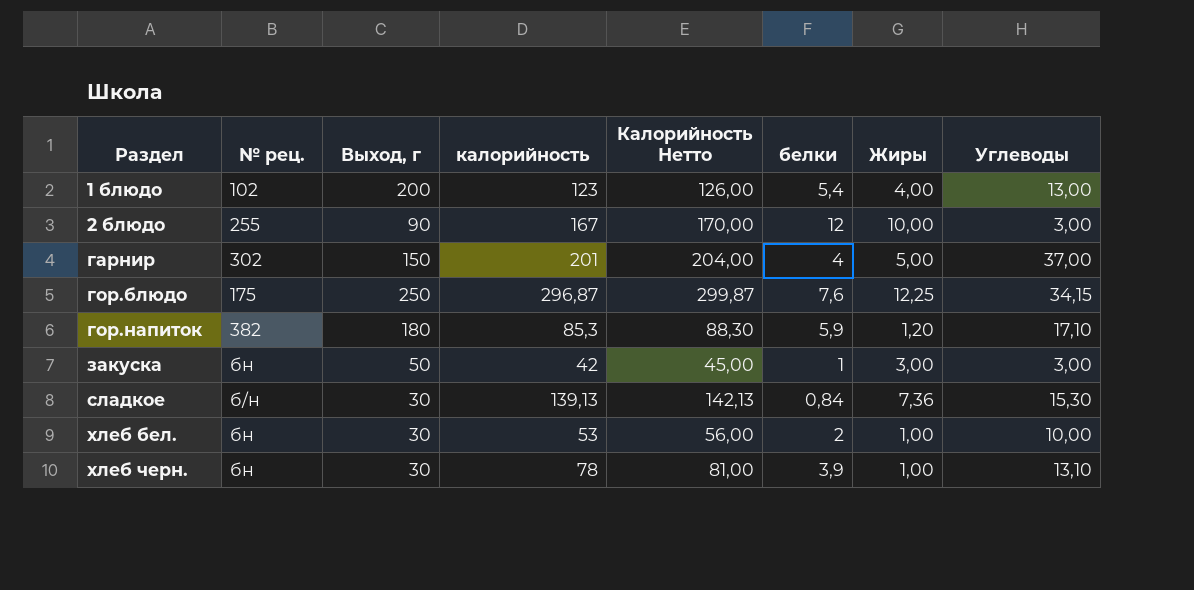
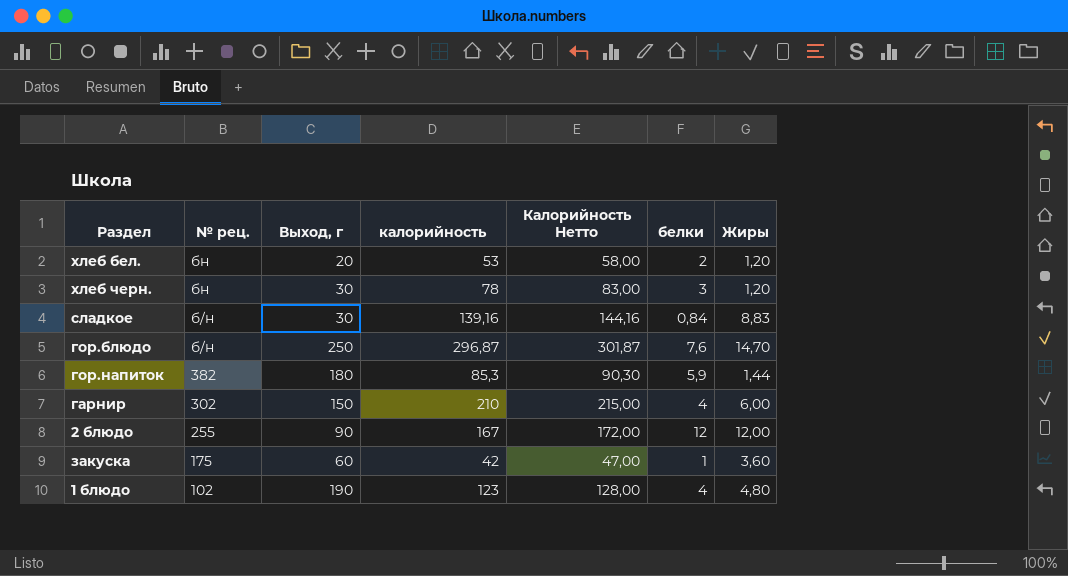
row order: Раздел ascending -> № рец. descending
column Углеводы | position: 8 -> none
column Калорийность Нетто | formula: [калорийность] + 3 -> [калорийность] + 5
хлеб бел. | Выход, г: 30 -> 20
хлеб бел. | Жиры: 1,00 -> 1,20
хлеб черн. | белки: 3,9 -> 3
хлеб черн. | Жиры: 1,00 -> 1,20
сладкое | калорийность: 139,13 -> 139,16
сладкое | Жиры: 7,36 -> 8,83
гор.блюдо | № рец.: 175 -> б/н
гор.блюдо | Жиры: 12,25 -> 14,70
гор.напиток | Жиры: 1,20 -> 1,44
гарнир | калорийность: 201 -> 210
гарнир | Жиры: 5,00 -> 6,00
2 блюдо | Жиры: 10,00 -> 12,00
закуска | № рец.: бн -> 175
закуска | Выход, г: 50 -> 60
закуска | Жиры: 3,00 -> 3,60
1 блюдо | Выход, г: 200 -> 190
1 блюдо | белки: 5,4 -> 4
1 блюдо | Жиры: 4,00 -> 4,80

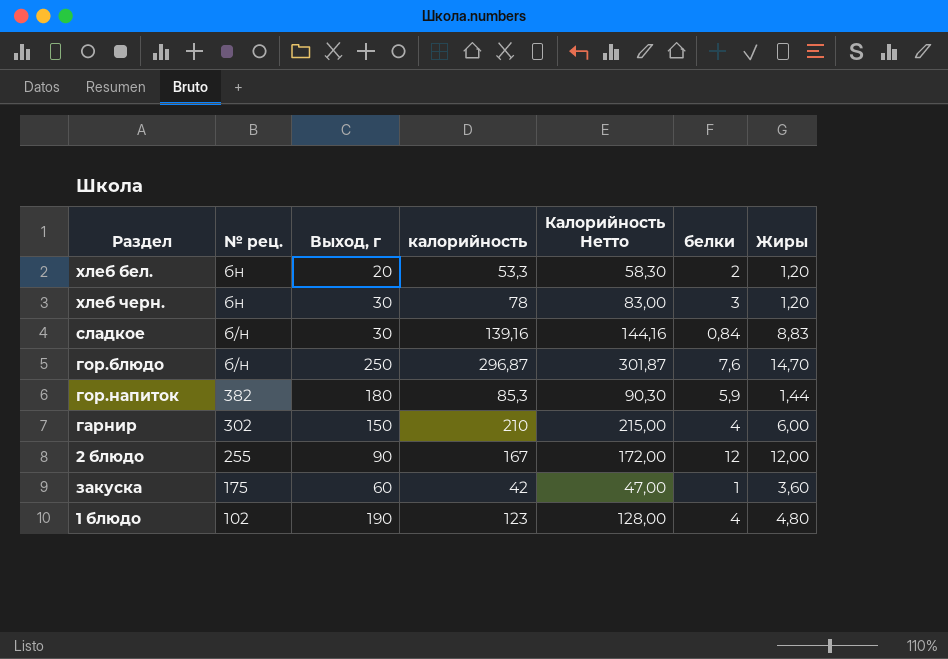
хлеб бел. | калорийность: 53 -> 53,3
хлеб бел. | Калорийность Нетто: 58,00 -> 58,30

